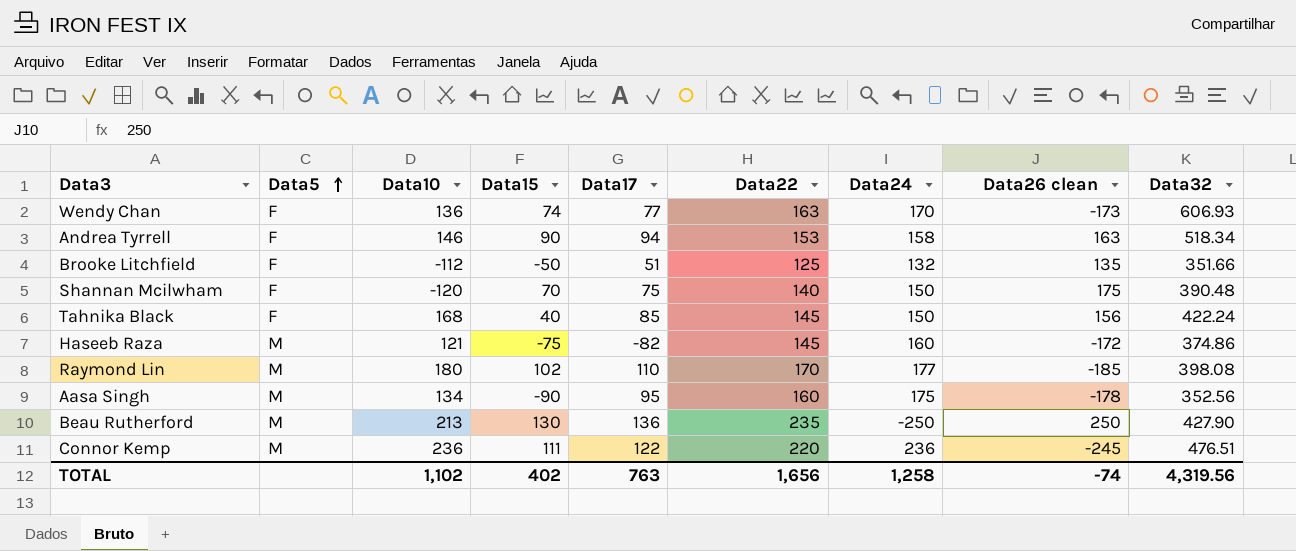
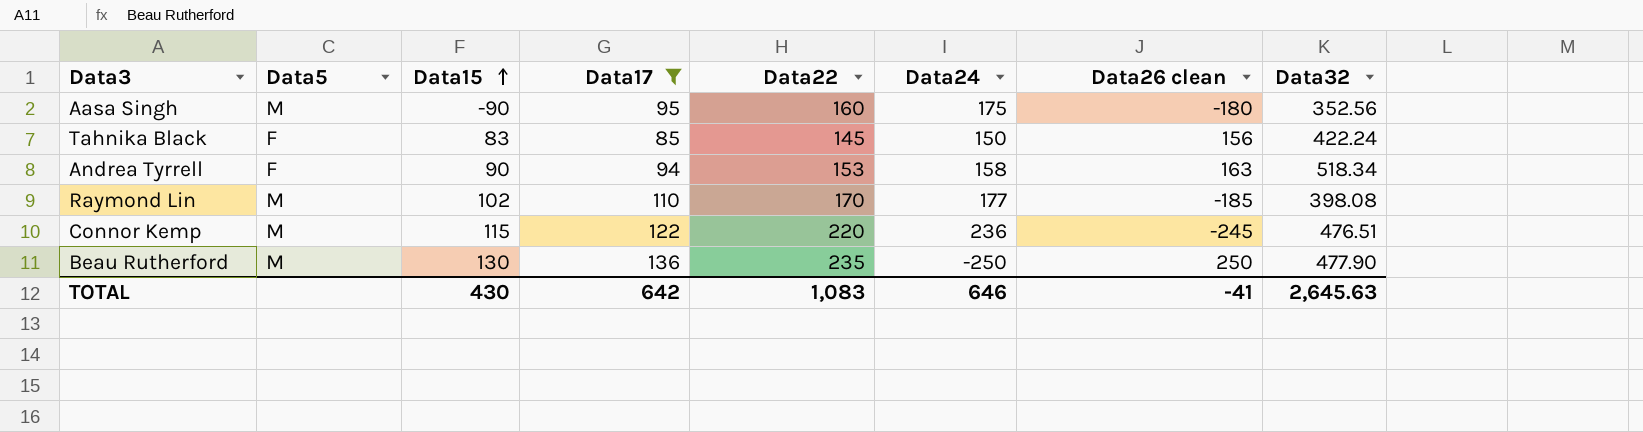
filter: none -> Data17 >= 85
row order: Data5 ascending -> Data15 ascending
column Data10 | position: 3 -> none
Aasa Singh | Data26 clean: -178 -> -180
Tahnika Black | Data15: 40 -> 83
Connor Kemp | Data15: 111 -> 115
Beau Rutherford | Data32: 427.90 -> 477.90
TOTAL | Data15: 402 -> 430
TOTAL | Data17: 763 -> 642
TOTAL | Data22: 1,656 -> 1,083
TOTAL | Data24: 1,258 -> 646
TOTAL | Data26 clean: -74 -> -41
TOTAL | Data32: 4,319.56 -> 2,645.63

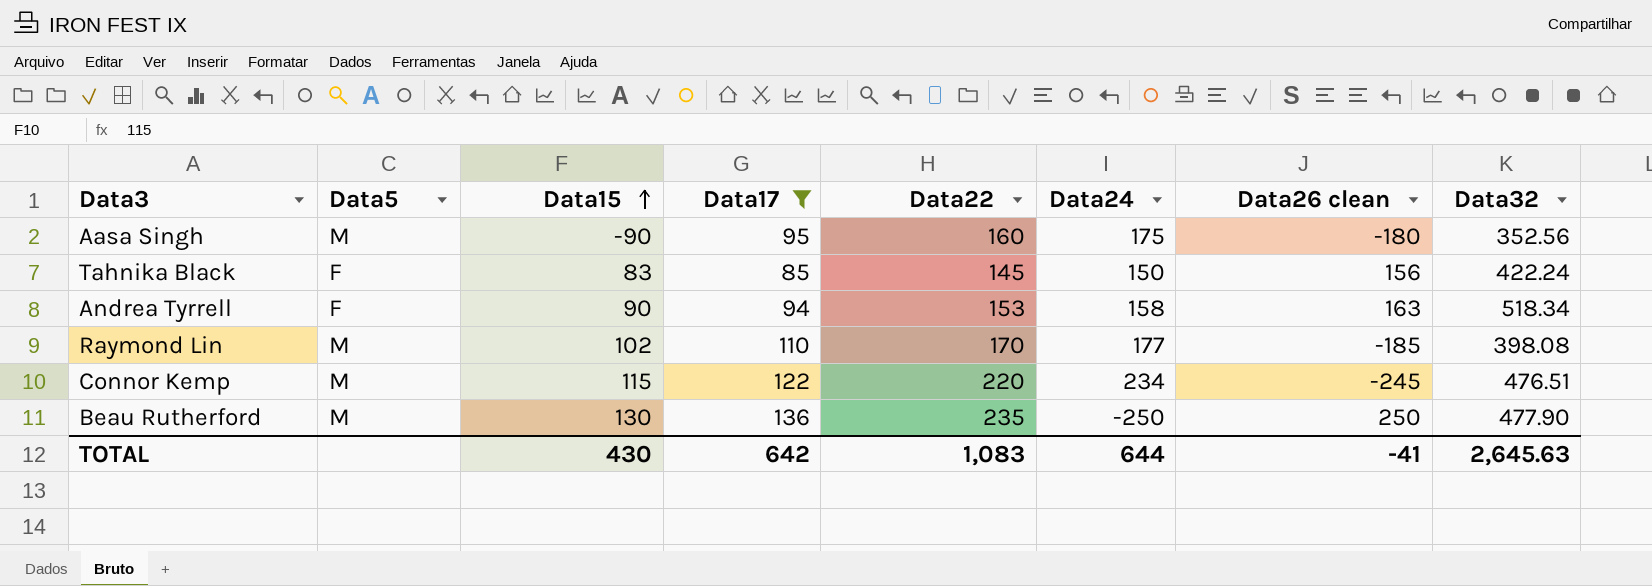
Connor Kemp | Data24: 236 -> 234
TOTAL | Data24: 646 -> 644

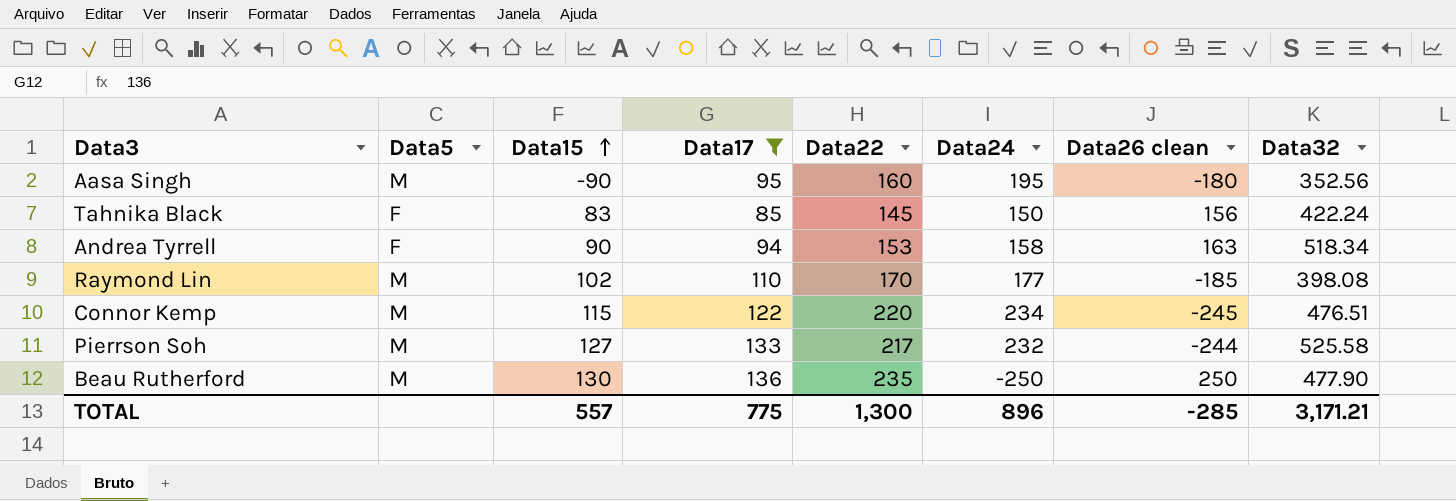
Aasa Singh | Data24: 175 -> 195
row Pierrson Soh: none -> M | 127 | 133 | 217 | 232 | -244 | 525.58
TOTAL | Data15: 430 -> 557
TOTAL | Data17: 642 -> 775
TOTAL | Data22: 1,083 -> 1,300
TOTAL | Data24: 644 -> 896
TOTAL | Data26 clean: -41 -> -285
TOTAL | Data32: 2,645.63 -> 3,171.21

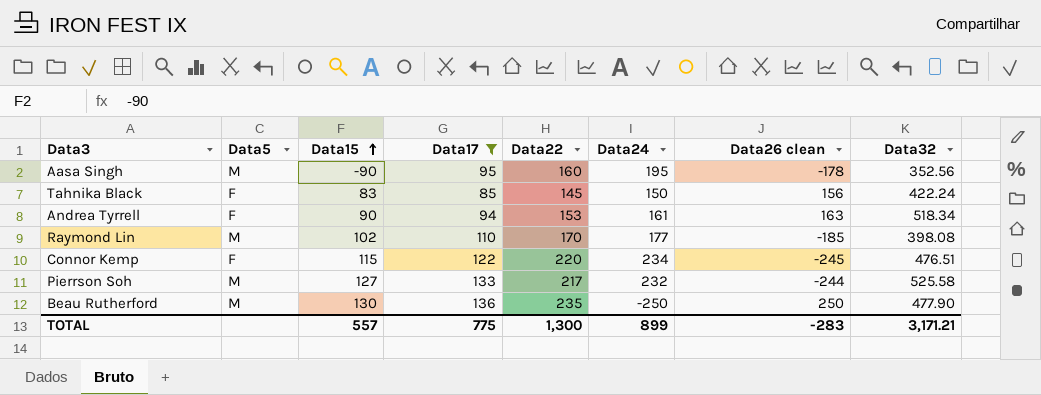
Aasa Singh | Data26 clean: -180 -> -178
Andrea Tyrrell | Data24: 158 -> 161
Connor Kemp | Data5: M -> F
TOTAL | Data24: 896 -> 899
TOTAL | Data26 clean: -285 -> -283

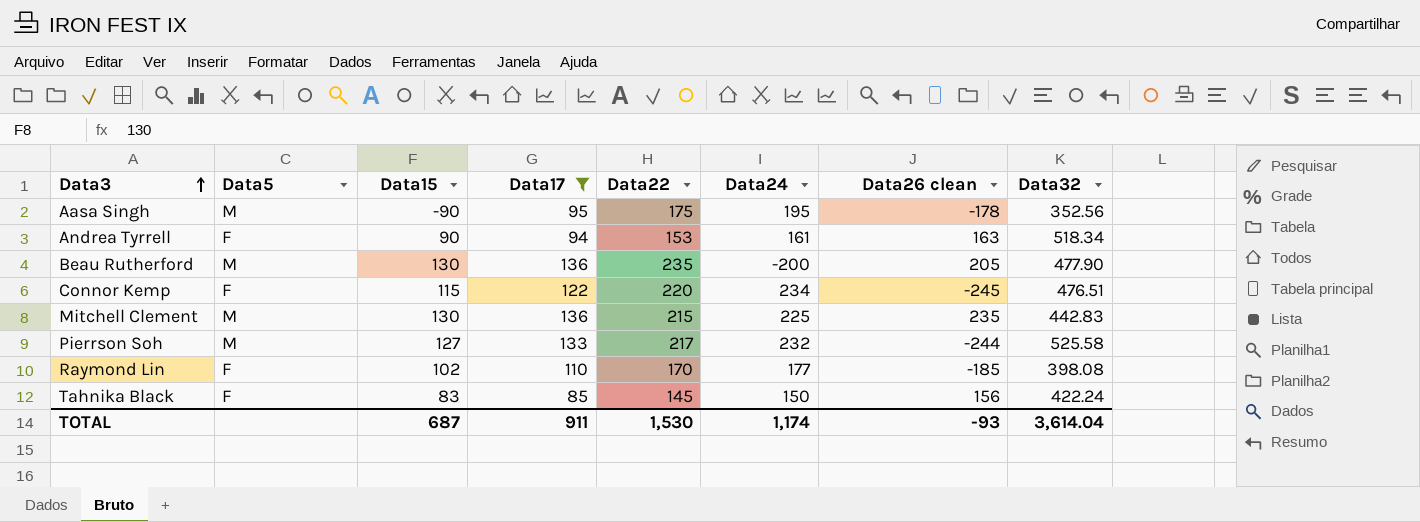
row order: Data15 ascending -> Data3 ascending
Aasa Singh | Data22: 160 -> 175
Beau Rutherford | Data24: -250 -> -200
Beau Rutherford | Data26 clean: 250 -> 205
row Mitchell Clement: none -> M | 130 | 136 | 215 | 225 | 235 | 442.83
Raymond Lin | Data5: M -> F
TOTAL | Data15: 557 -> 687
TOTAL | Data17: 775 -> 911
TOTAL | Data22: 1,300 -> 1,530
TOTAL | Data24: 899 -> 1,174
TOTAL | Data26 clean: -283 -> -93
TOTAL | Data32: 3,171.21 -> 3,614.04

